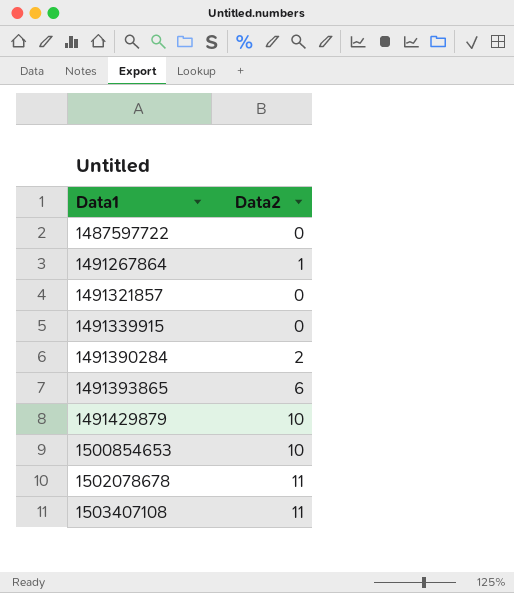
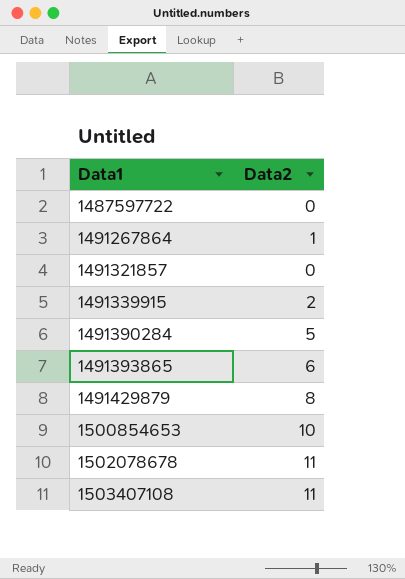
1491339915 | Data2: 0 -> 2
1491390284 | Data2: 2 -> 5
1491429879 | Data2: 10 -> 8

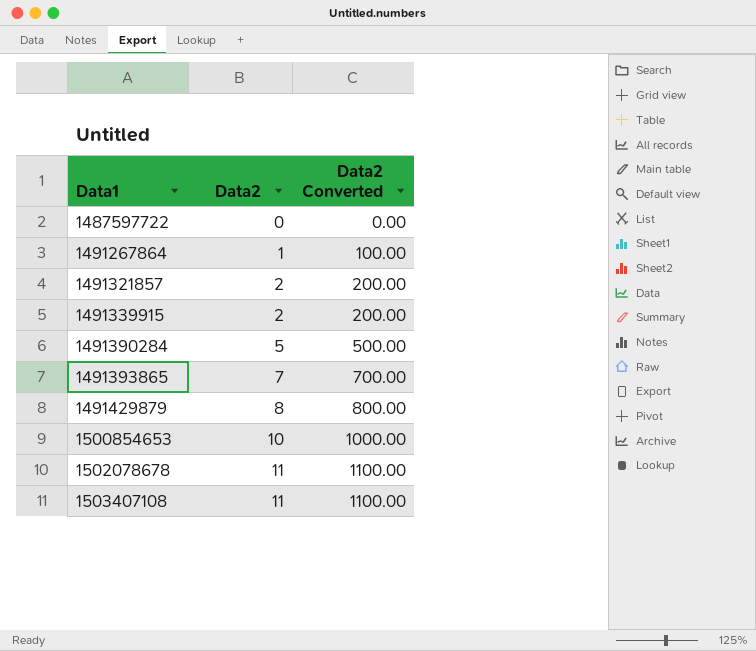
column Data2 Converted | formula: none -> [Data2] * 100
1491321857 | Data2: 0 -> 2
1491393865 | Data2: 6 -> 7

